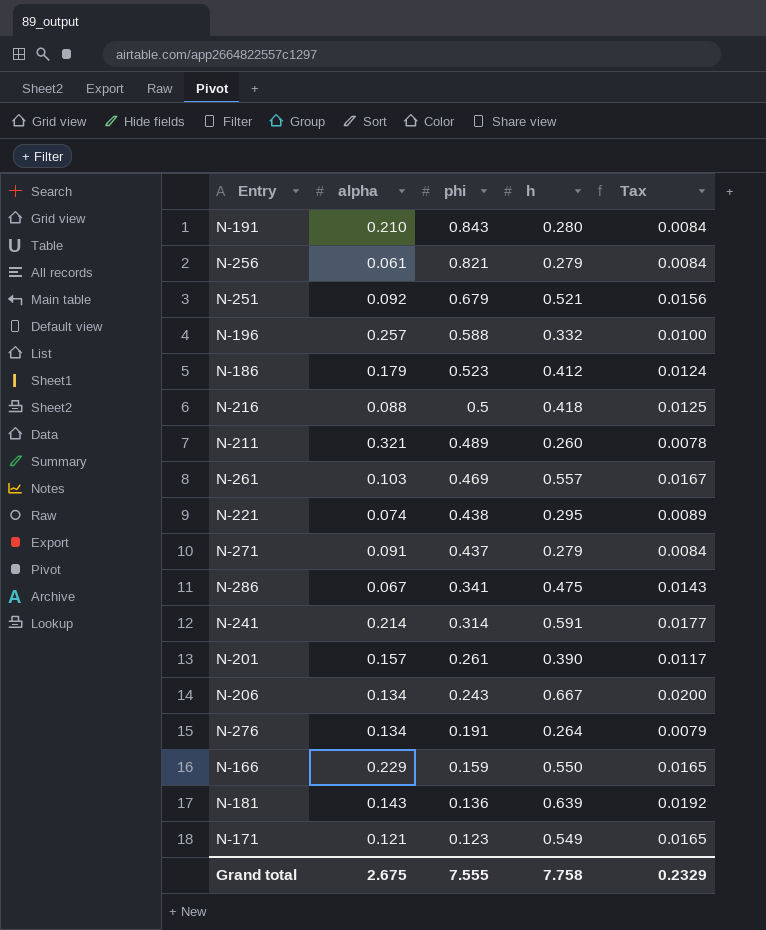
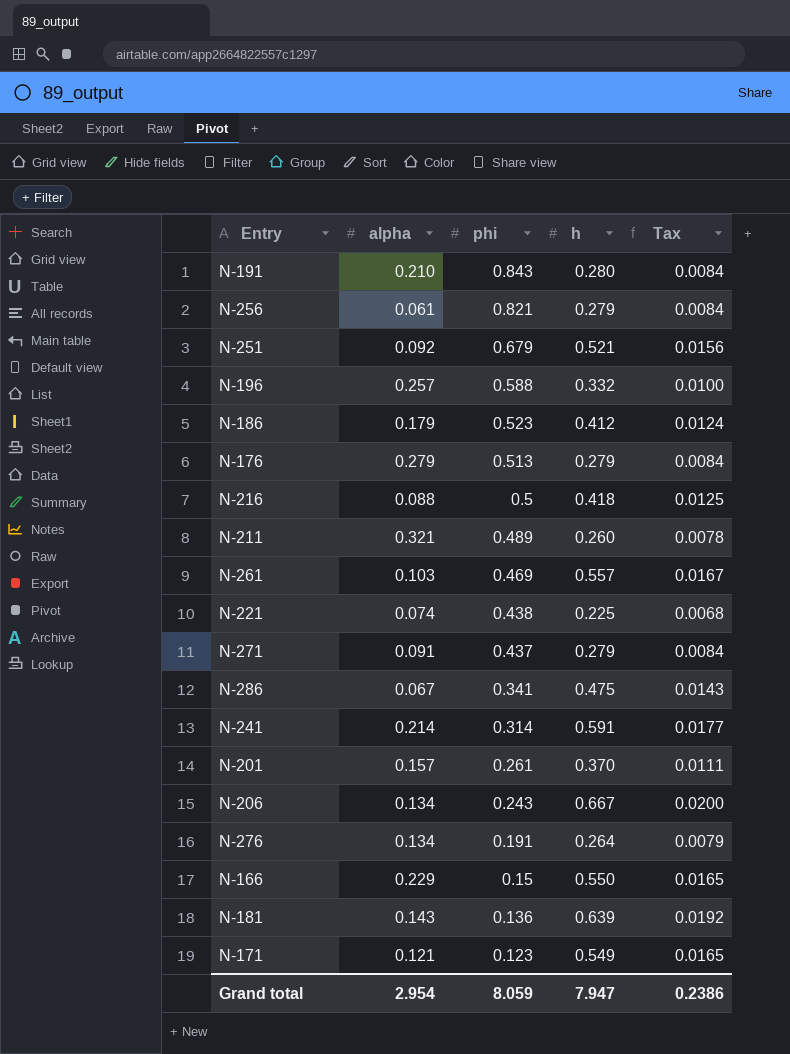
row N-176: none -> 0.279 | 0.513 | 0.279 | 0.0084
N-221 | h: 0.295 -> 0.225
N-221 | Tax: 0.0089 -> 0.0068
N-201 | h: 0.390 -> 0.370
N-201 | Tax: 0.0117 -> 0.0111
N-166 | phi: 0.159 -> 0.15
Grand total | alpha: 2.675 -> 2.954
Grand total | phi: 7.555 -> 8.059
Grand total | h: 7.758 -> 7.947
Grand total | Tax: 0.2329 -> 0.2386

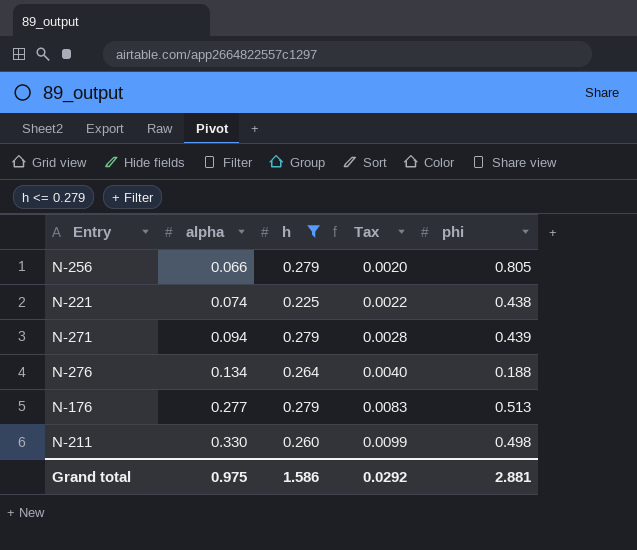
filter: none -> h <= 0.279
row order: phi descending -> alpha ascending
column Tax | formula: [h] * 0.03 -> [alpha] * 0.03
column phi | position: 3 -> 5
N-256 | alpha: 0.061 -> 0.066
N-256 | phi: 0.821 -> 0.805
N-271 | alpha: 0.091 -> 0.094
N-271 | phi: 0.437 -> 0.439
N-276 | phi: 0.191 -> 0.188
N-176 | alpha: 0.279 -> 0.277
N-211 | alpha: 0.321 -> 0.330
N-211 | phi: 0.489 -> 0.498
Grand total | alpha: 2.954 -> 0.975
Grand total | h: 7.947 -> 1.586
Grand total | Tax: 0.2386 -> 0.0292
Grand total | phi: 8.059 -> 2.881

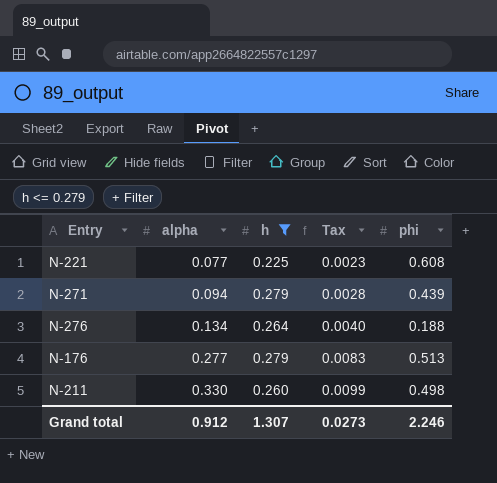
row N-256: 0.066 | 0.279 | 0.0020 | 0.805 -> none
N-221 | alpha: 0.074 -> 0.077
N-221 | Tax: 0.0022 -> 0.0023
N-221 | phi: 0.438 -> 0.608
Grand total | alpha: 0.975 -> 0.912
Grand total | h: 1.586 -> 1.307
Grand total | Tax: 0.0292 -> 0.0273
Grand total | phi: 2.881 -> 2.246

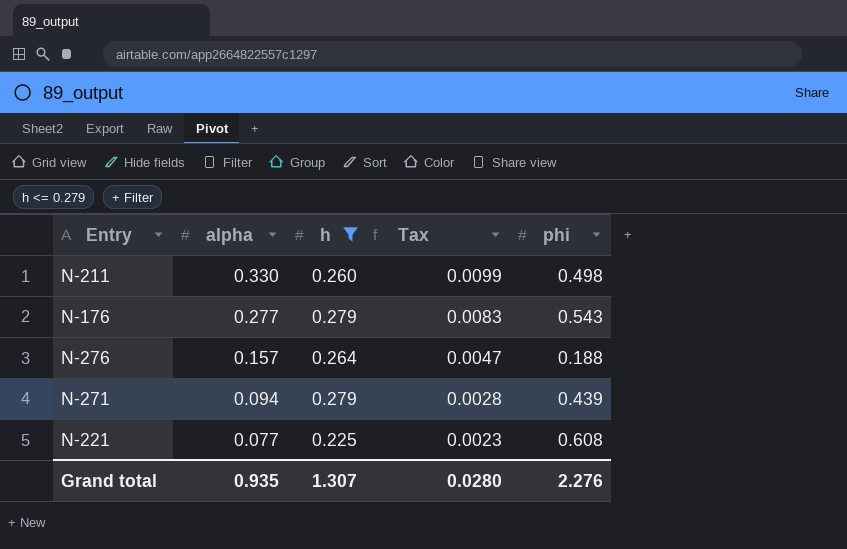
row order: alpha ascending -> alpha descending
N-176 | phi: 0.513 -> 0.543
N-276 | alpha: 0.134 -> 0.157
N-276 | Tax: 0.0040 -> 0.0047
Grand total | alpha: 0.912 -> 0.935
Grand total | Tax: 0.0273 -> 0.0280
Grand total | phi: 2.246 -> 2.276

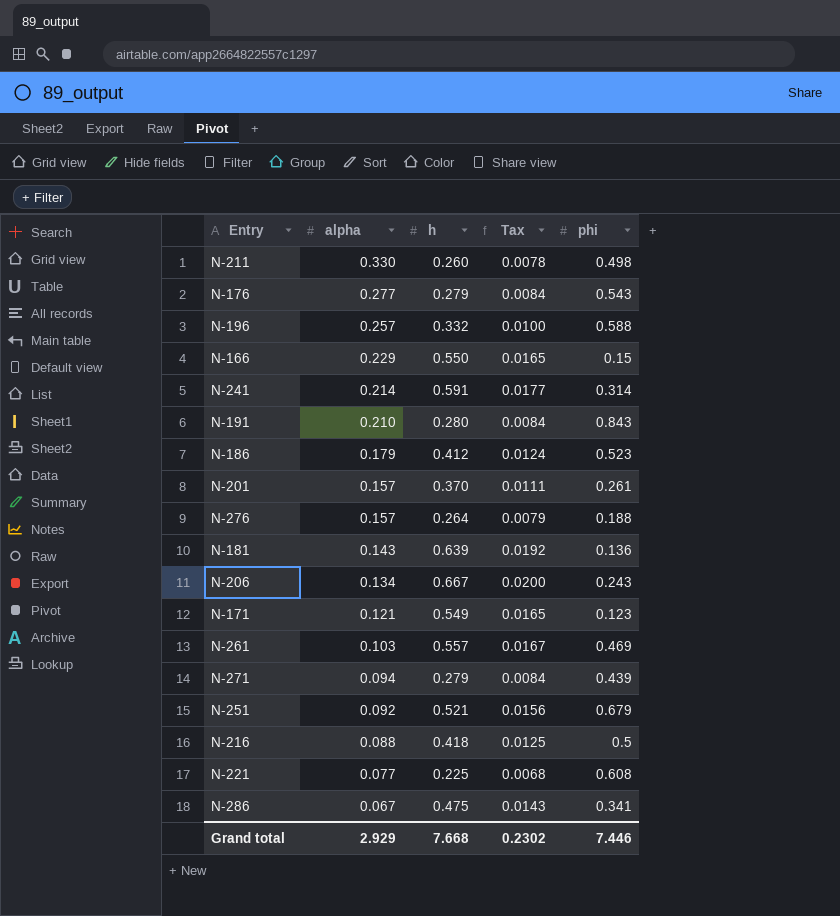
filter: h <= 0.279 -> none
column Tax | formula: [alpha] * 0.03 -> [h] * 0.03
Grand total | alpha: 0.935 -> 2.929
Grand total | h: 1.307 -> 7.668
Grand total | Tax: 0.0280 -> 0.2302
Grand total | phi: 2.276 -> 7.446

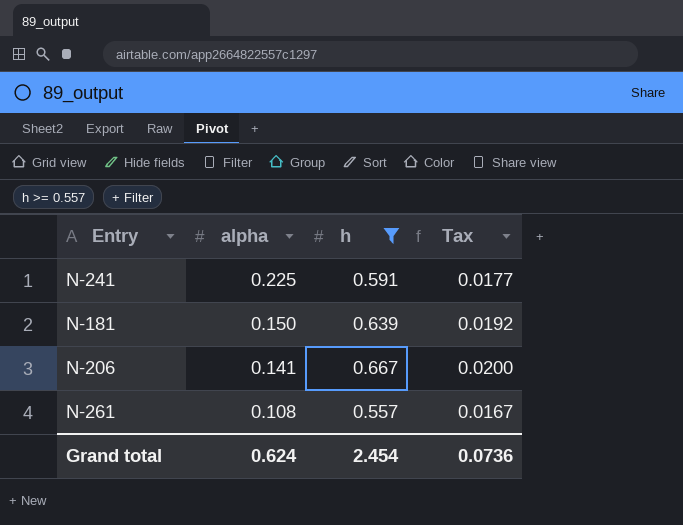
filter: none -> h >= 0.557
column phi | position: 5 -> none
N-241 | alpha: 0.214 -> 0.225
N-181 | alpha: 0.143 -> 0.150
N-206 | alpha: 0.134 -> 0.141
N-261 | alpha: 0.103 -> 0.108
Grand total | alpha: 2.929 -> 0.624
Grand total | h: 7.668 -> 2.454
Grand total | Tax: 0.2302 -> 0.0736

